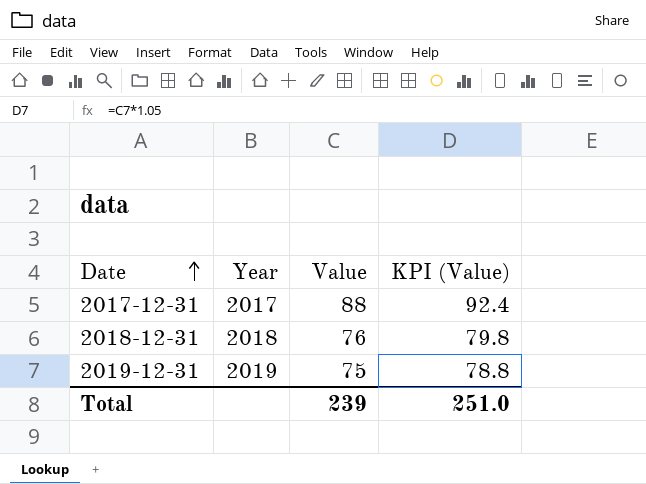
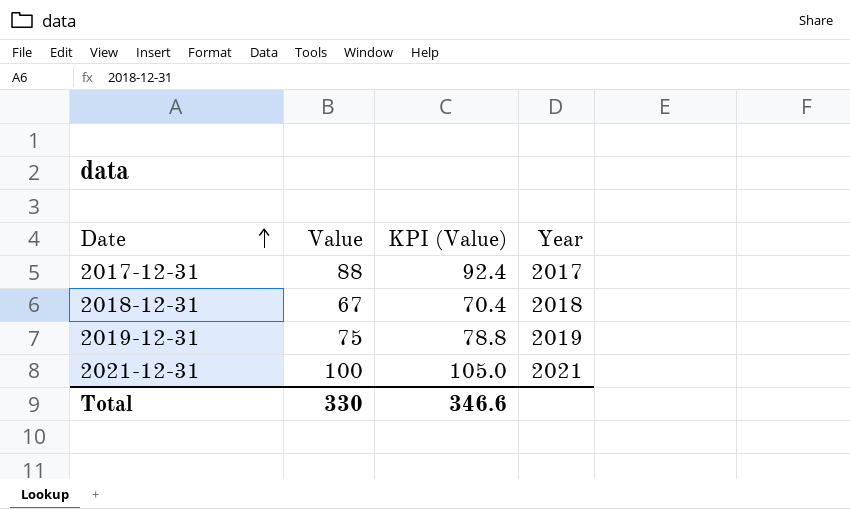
column Year | position: 2 -> 4
2018-12-31 | Value: 76 -> 67
2018-12-31 | KPI (Value): 79.8 -> 70.4
row 2021-12-31: none -> 100 | 105.0 | 2021
Total | Value: 239 -> 330
Total | KPI (Value): 251.0 -> 346.6

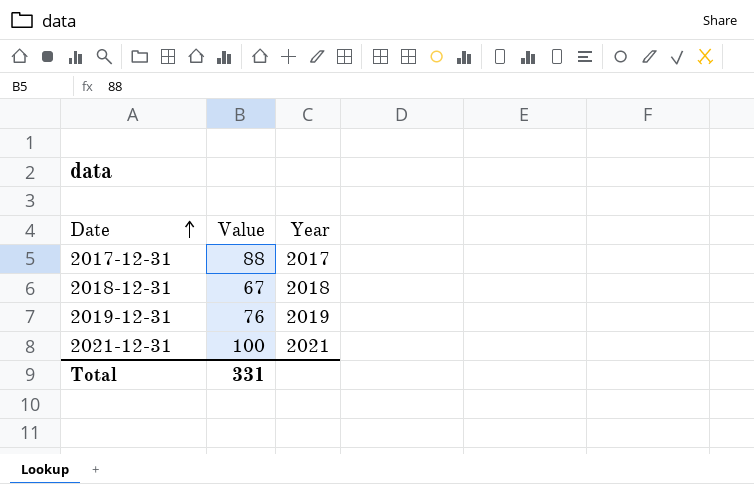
column KPI (Value) | formula: [Value] * 1.05 -> none
2019-12-31 | Value: 75 -> 76
Total | Value: 330 -> 331

